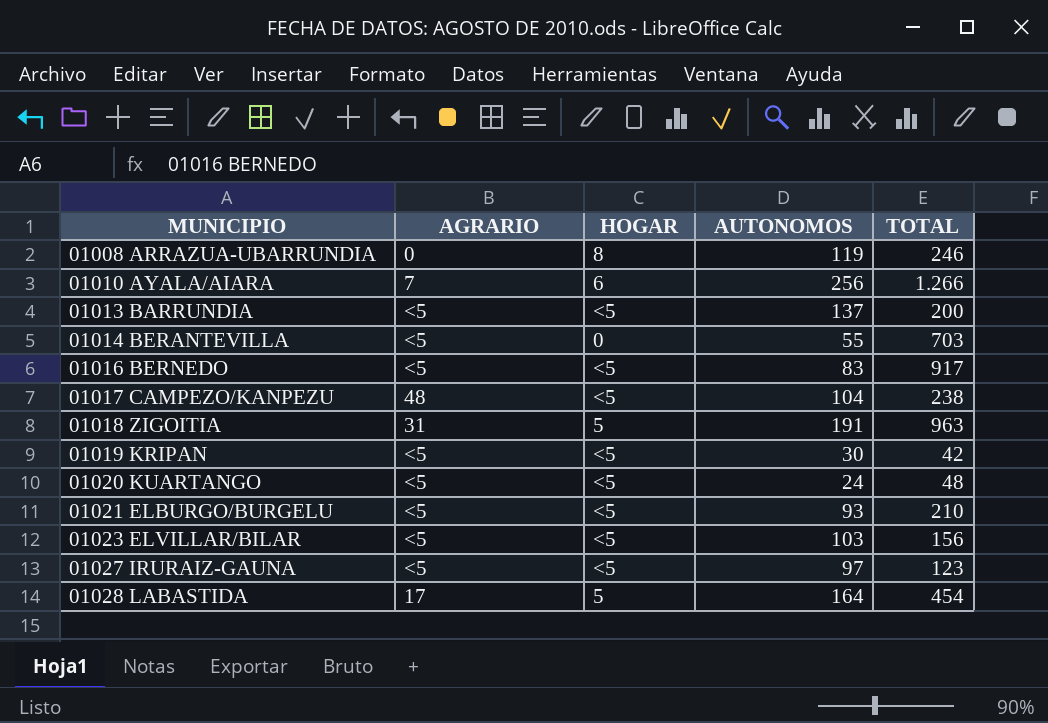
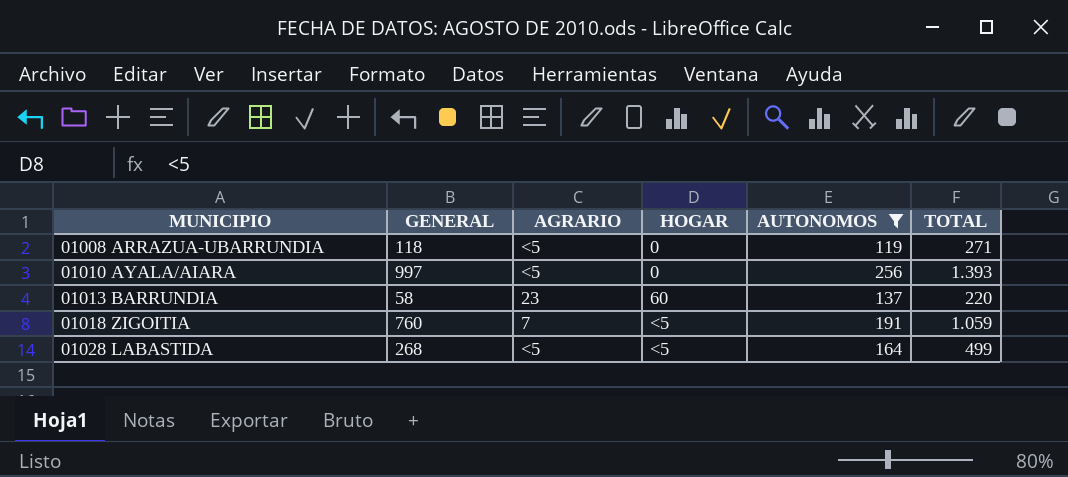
filter: none -> AUTONOMOS >= 119
column GENERAL | position: none -> 2
01008 ARRAZUA-UBARRUNDIA | AGRARIO: 0 -> <5
01008 ARRAZUA-UBARRUNDIA | HOGAR: 8 -> 0
01008 ARRAZUA-UBARRUNDIA | TOTAL: 246 -> 271
01010 AYALA/AIARA | AGRARIO: 7 -> <5
01010 AYALA/AIARA | HOGAR: 6 -> 0
01010 AYALA/AIARA | TOTAL: 1.266 -> 1.393
01013 BARRUNDIA | AGRARIO: <5 -> 23
01013 BARRUNDIA | HOGAR: <5 -> 60
01013 BARRUNDIA | TOTAL: 200 -> 220
01018 ZIGOITIA | AGRARIO: 31 -> 7
01018 ZIGOITIA | HOGAR: 5 -> <5
01018 ZIGOITIA | TOTAL: 963 -> 1.059
01028 LABASTIDA | AGRARIO: 17 -> <5
01028 LABASTIDA | HOGAR: 5 -> <5
01028 LABASTIDA | TOTAL: 454 -> 499

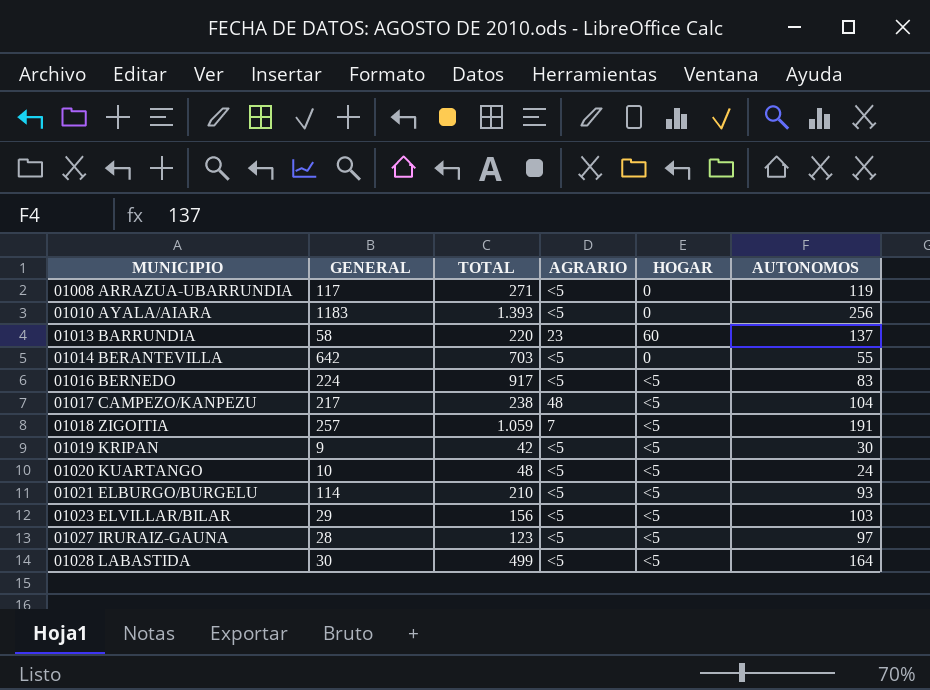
filter: AUTONOMOS >= 119 -> none
column TOTAL | position: 6 -> 3
01008 ARRAZUA-UBARRUNDIA | GENERAL: 118 -> 117
01010 AYALA/AIARA | GENERAL: 997 -> 1183
01018 ZIGOITIA | GENERAL: 760 -> 257
01028 LABASTIDA | GENERAL: 268 -> 30

